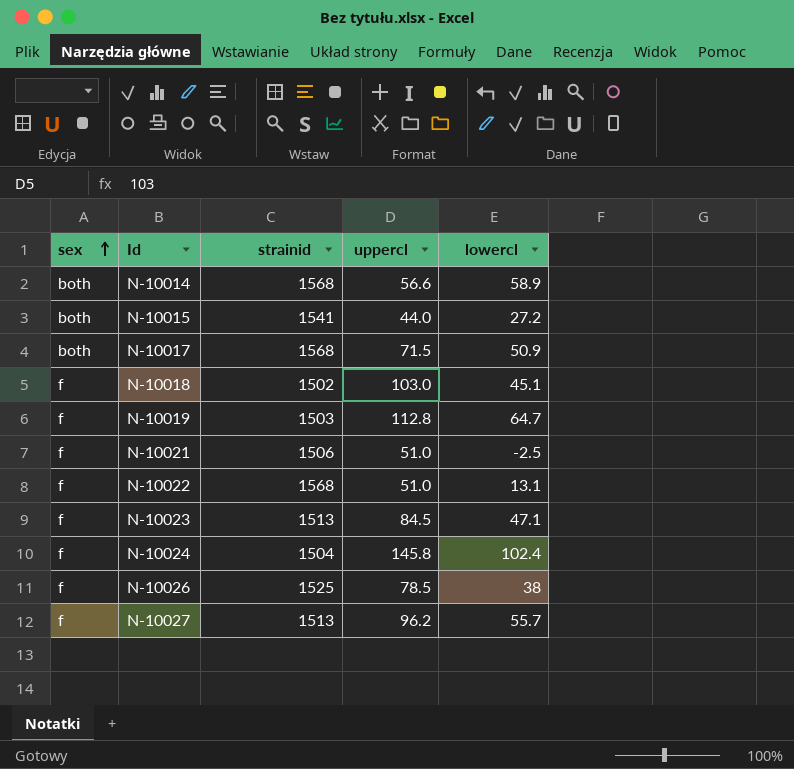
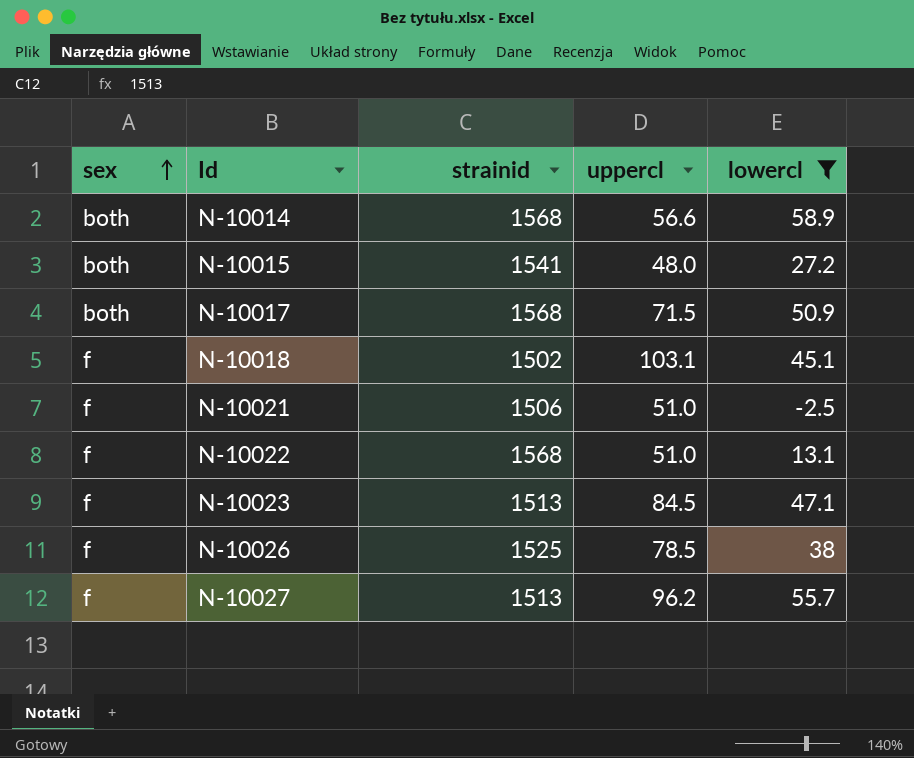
filter: none -> lowercl <= 58.9
N-10015 | uppercl: 44.0 -> 48.0
N-10018 | uppercl: 103.0 -> 103.1

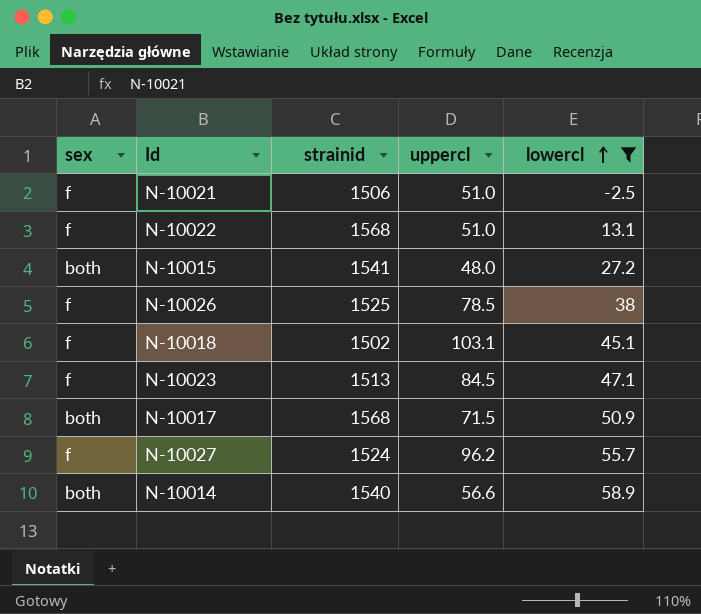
row order: sex ascending -> lowercl ascending
N-10027 | strainid: 1513 -> 1524
N-10014 | strainid: 1568 -> 1540

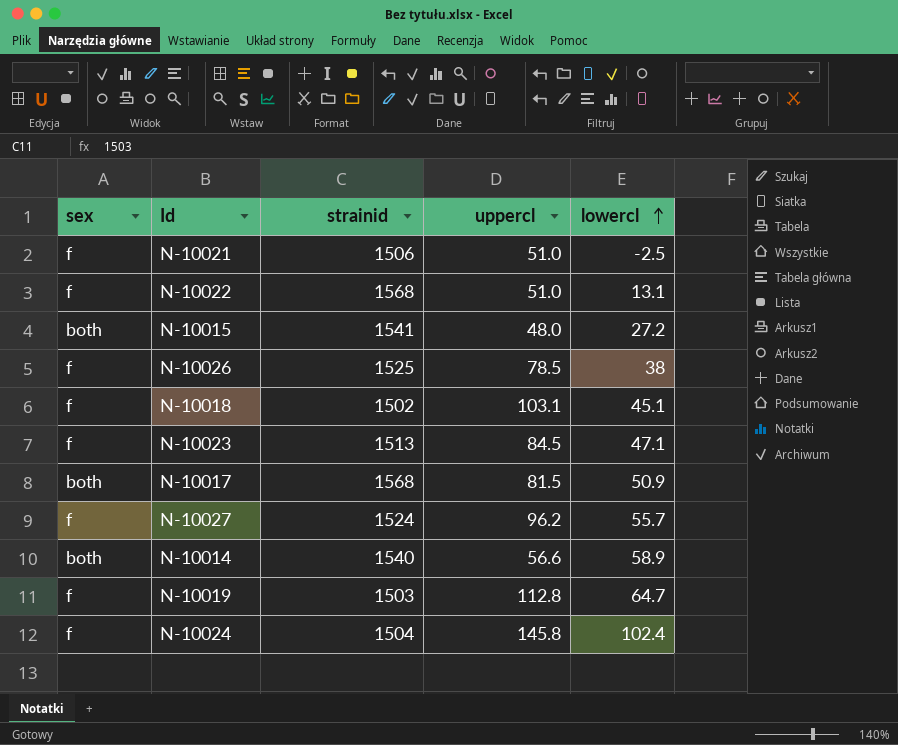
filter: lowercl <= 58.9 -> none
N-10017 | uppercl: 71.5 -> 81.5

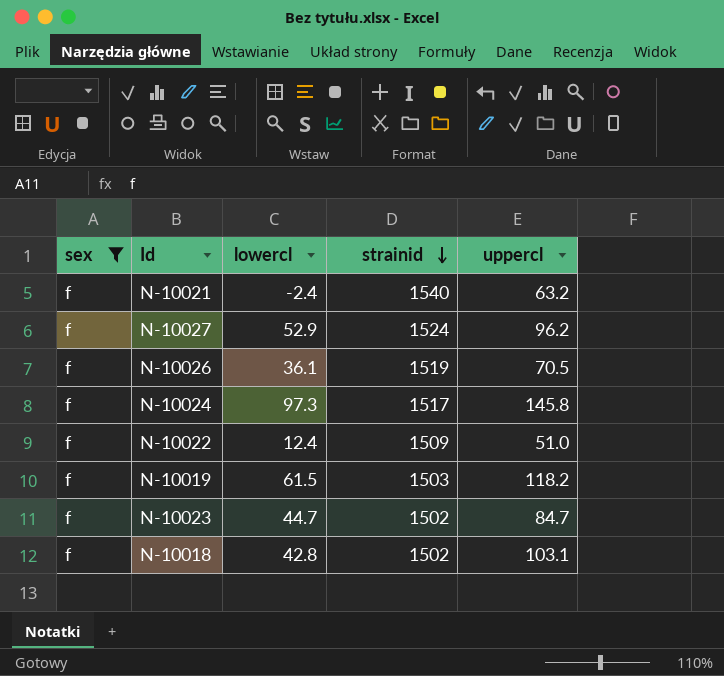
filter: none -> sex = f
row order: lowercl ascending -> strainid descending
column lowercl | position: 5 -> 3
N-10021 | lowercl: -2.5 -> -2.4
N-10021 | strainid: 1506 -> 1540
N-10021 | uppercl: 51.0 -> 63.2
N-10027 | lowercl: 55.7 -> 52.9
N-10026 | lowercl: 38 -> 36.1
N-10026 | strainid: 1525 -> 1519
N-10026 | uppercl: 78.5 -> 70.5
N-10024 | lowercl: 102.4 -> 97.3
N-10024 | strainid: 1504 -> 1517
N-10022 | lowercl: 13.1 -> 12.4
N-10022 | strainid: 1568 -> 1509
N-10019 | lowercl: 64.7 -> 61.5
N-10019 | uppercl: 112.8 -> 118.2
N-10023 | lowercl: 47.1 -> 44.7
N-10023 | strainid: 1513 -> 1502
N-10023 | uppercl: 84.5 -> 84.7
N-10018 | lowercl: 45.1 -> 42.8

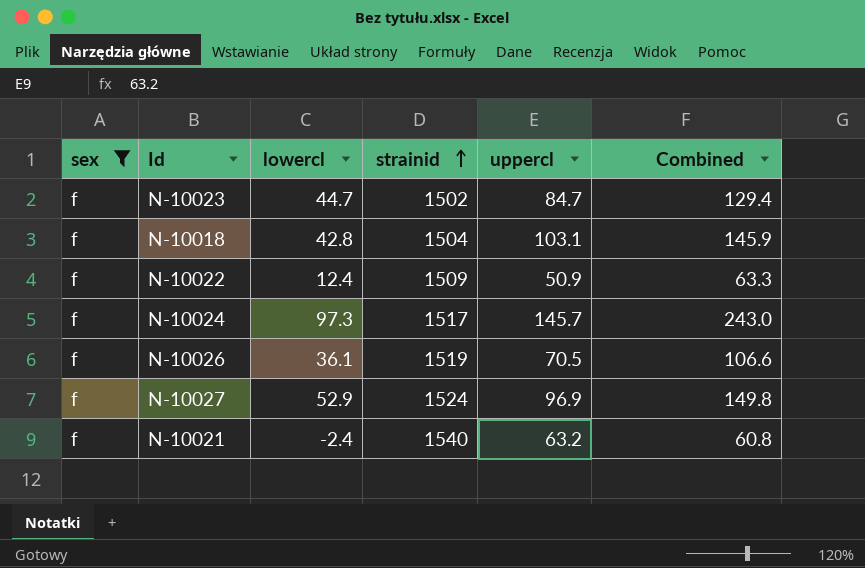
row order: strainid descending -> strainid ascending
column Combined | formula: none -> [lowercl] + [uppercl]
row N-10019: f | 61.5 | 1503 | 118.2 -> none
N-10018 | strainid: 1502 -> 1504
N-10022 | uppercl: 51.0 -> 50.9
N-10024 | uppercl: 145.8 -> 145.7
N-10027 | uppercl: 96.2 -> 96.9

